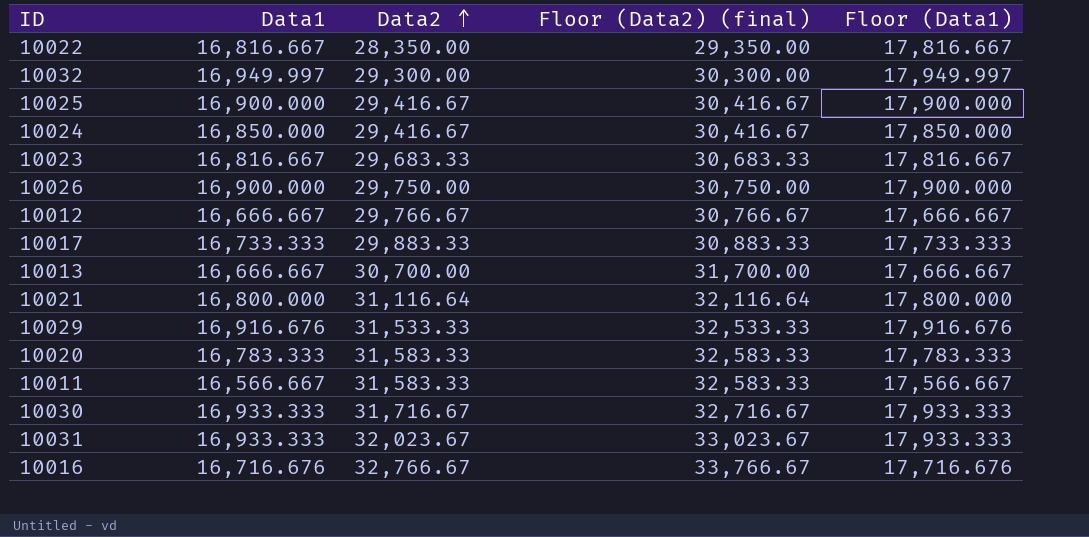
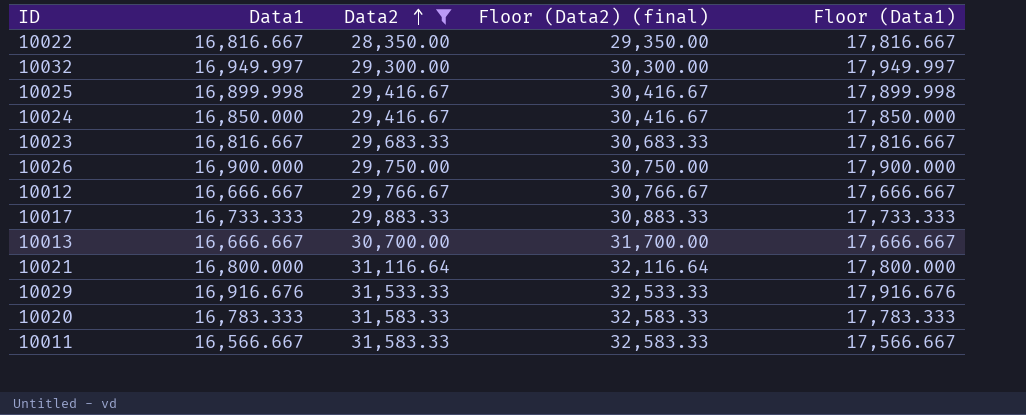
filter: none -> Data2 <= 31,583.33
10025 | Data1: 16,900.000 -> 16,899.998
10025 | Floor (Data1): 17,900.000 -> 17,899.998

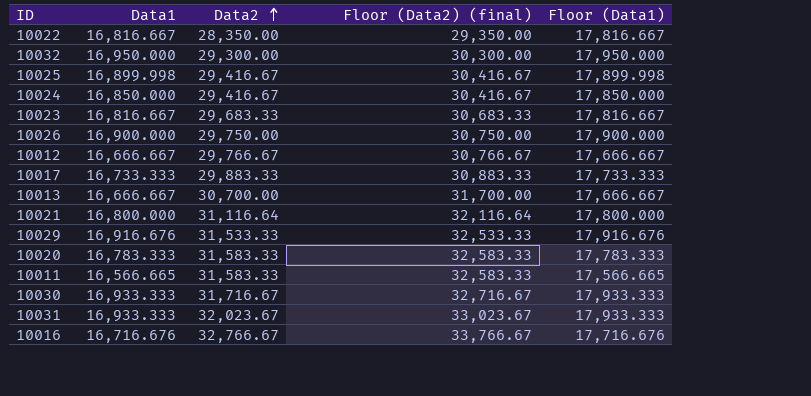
filter: Data2 <= 31,583.33 -> none
10032 | Data1: 16,949.997 -> 16,950.000
10032 | Floor (Data1): 17,949.997 -> 17,950.000
10011 | Data1: 16,566.667 -> 16,566.665
10011 | Floor (Data1): 17,566.667 -> 17,566.665

